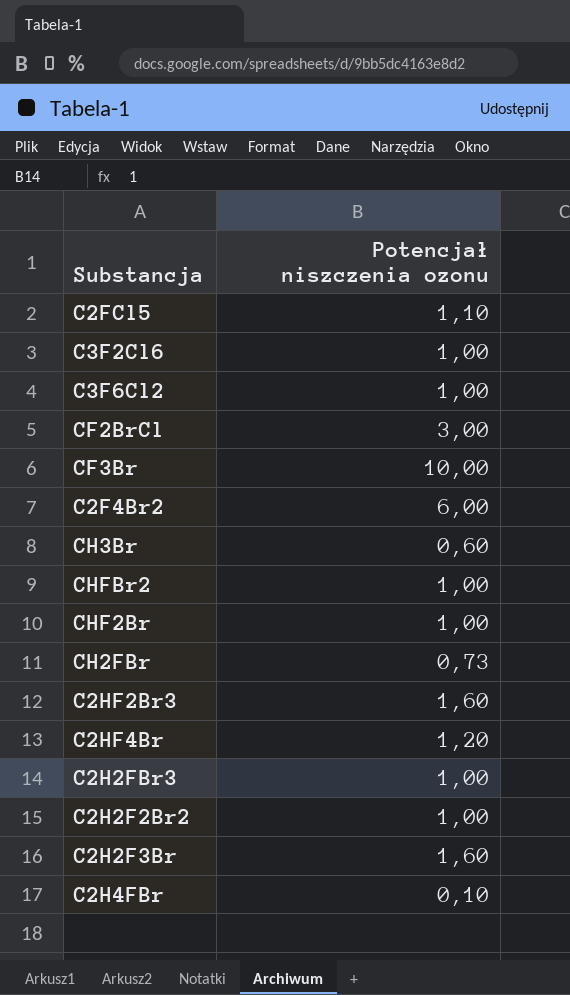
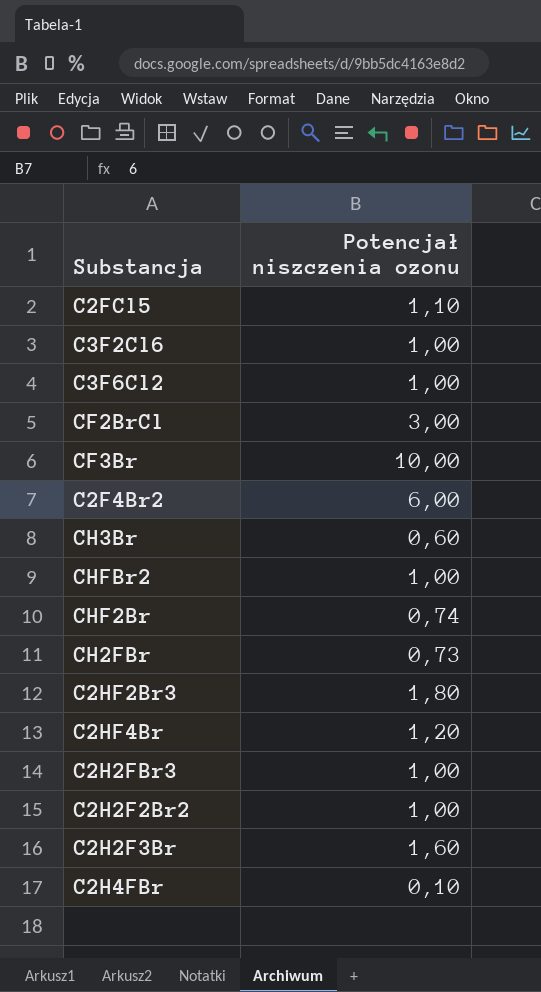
CHF2Br | Potencjał niszczenia ozonu: 1,00 -> 0,74
C2HF2Br3 | Potencjał niszczenia ozonu: 1,60 -> 1,80

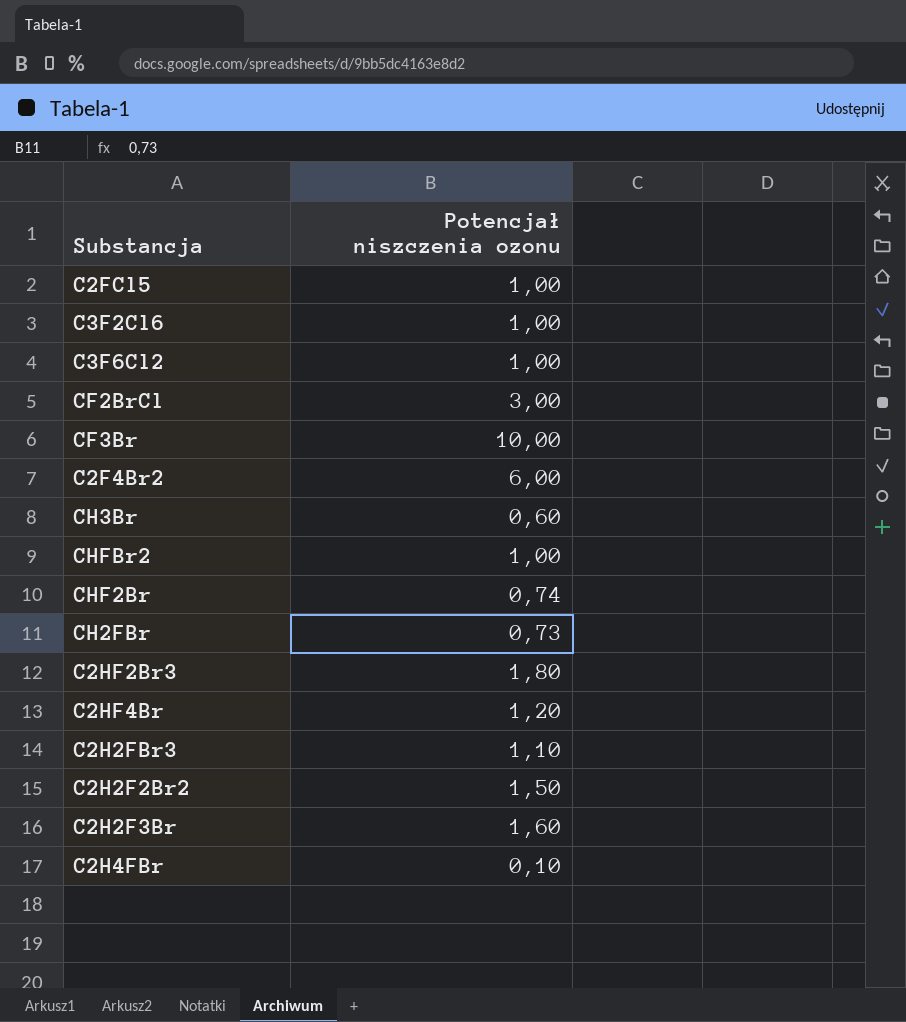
C2FCl5 | Potencjał niszczenia ozonu: 1,10 -> 1,00
C2H2FBr3 | Potencjał niszczenia ozonu: 1,00 -> 1,10
C2H2F2Br2 | Potencjał niszczenia ozonu: 1,00 -> 1,50

